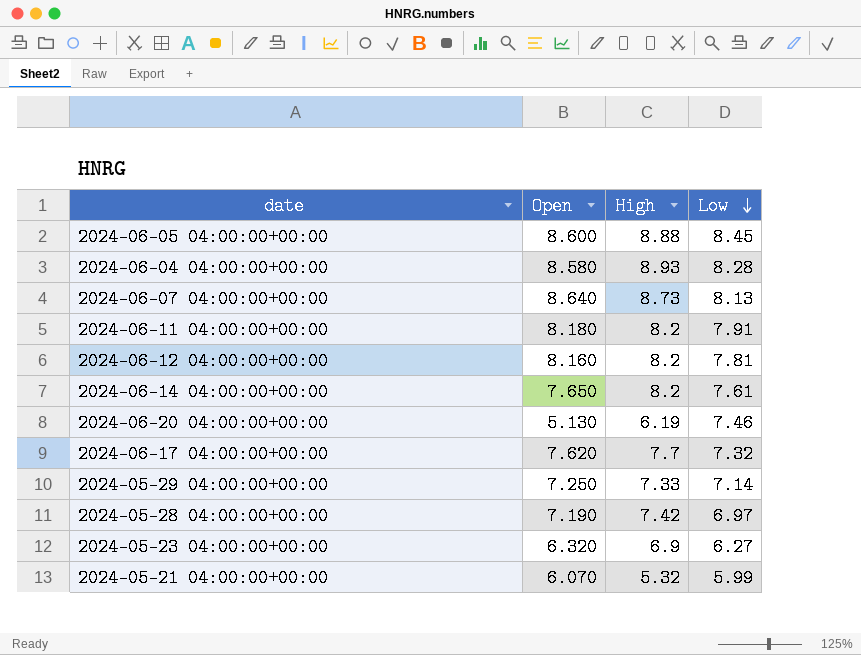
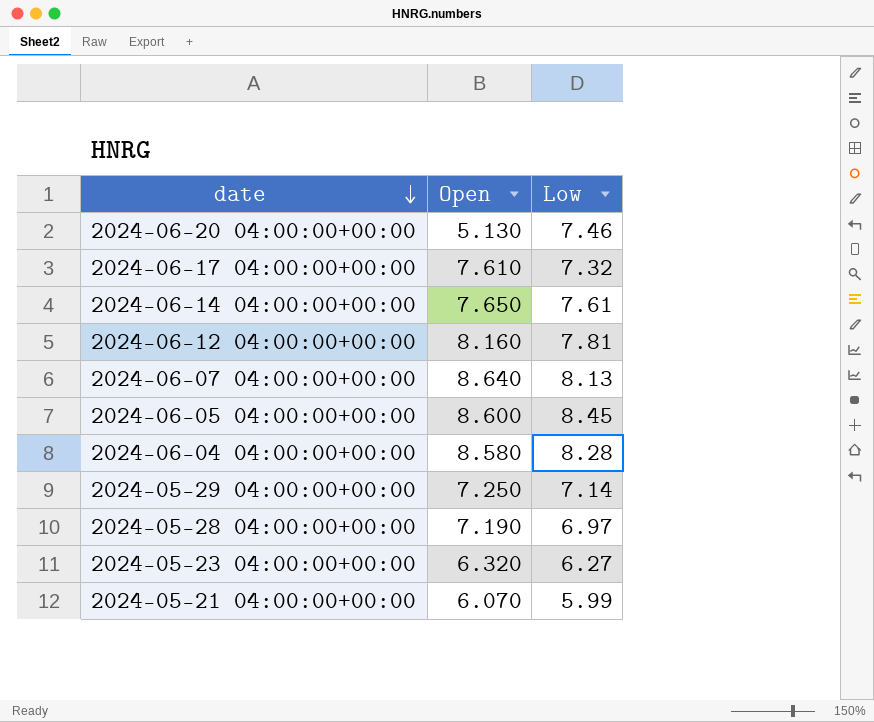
row order: Low descending -> date descending
column High | position: 3 -> none
row 2024-06-11 04:00:00+00:00: 8.180 | 8.2 | 7.91 -> none
2024-06-17 04:00:00+00:00 | Open: 7.620 -> 7.610

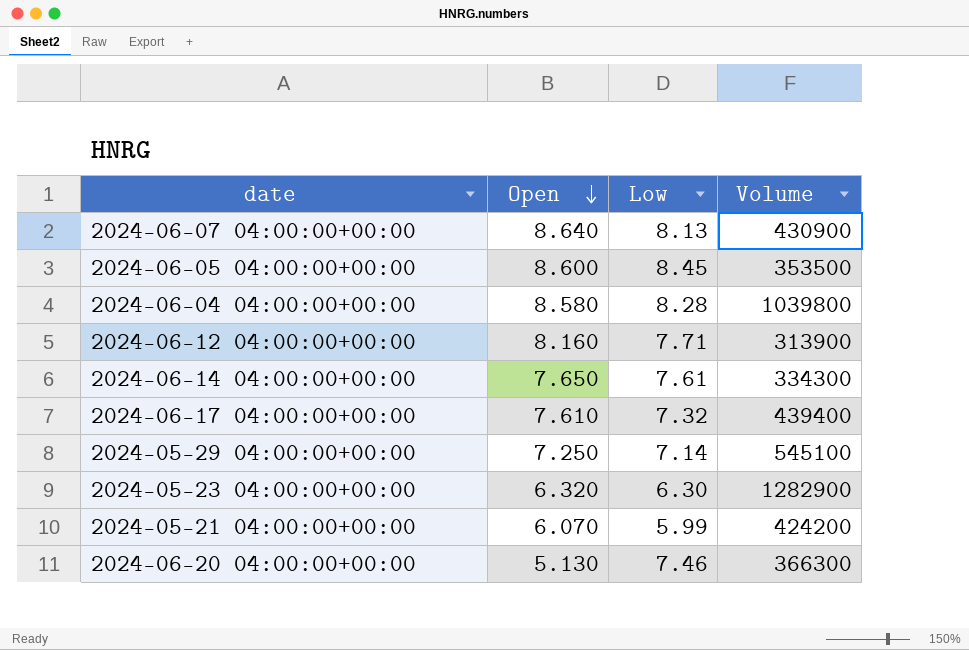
row order: date descending -> Open descending
column Volume | position: none -> 4
row 2024-05-28 04:00:00+00:00: 7.190 | 6.97 -> none
2024-06-12 04:00:00+00:00 | Low: 7.81 -> 7.71
2024-05-23 04:00:00+00:00 | Low: 6.27 -> 6.30

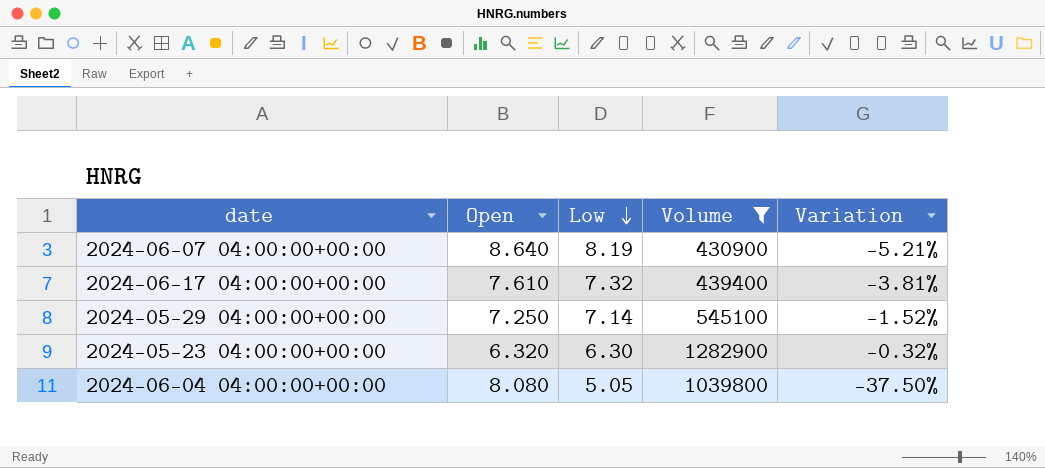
filter: none -> Volume >= 430900
row order: Open descending -> Low descending
column Variation | formula: none -> ([Low] - [Open]) / [Open]
2024-06-07 04:00:00+00:00 | Low: 8.13 -> 8.19
2024-06-04 04:00:00+00:00 | Open: 8.580 -> 8.080
2024-06-04 04:00:00+00:00 | Low: 8.28 -> 5.05

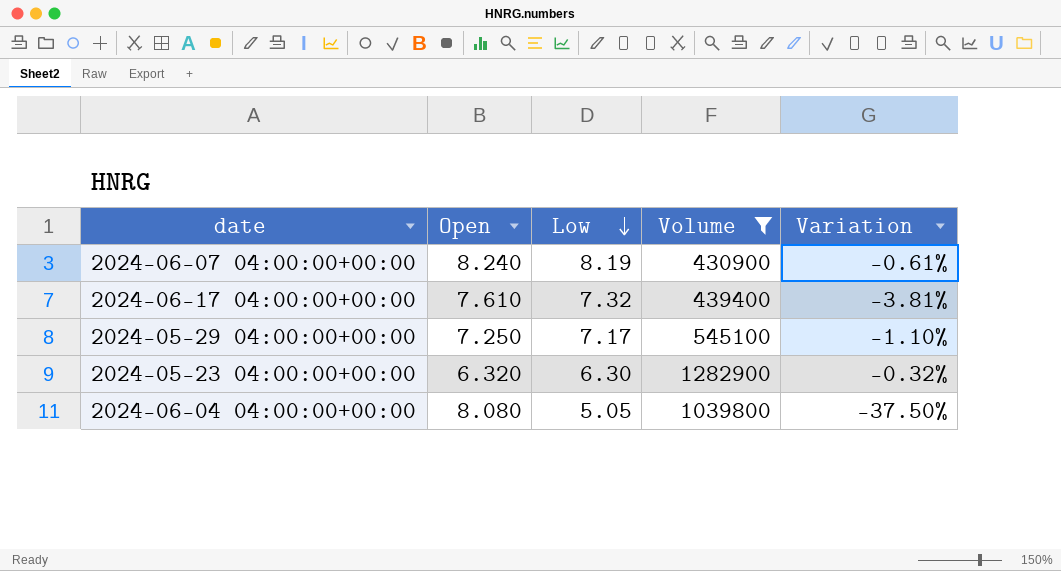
2024-06-07 04:00:00+00:00 | Open: 8.640 -> 8.240
2024-06-07 04:00:00+00:00 | Variation: -5.21% -> -0.61%
2024-05-29 04:00:00+00:00 | Low: 7.14 -> 7.17
2024-05-29 04:00:00+00:00 | Variation: -1.52% -> -1.10%

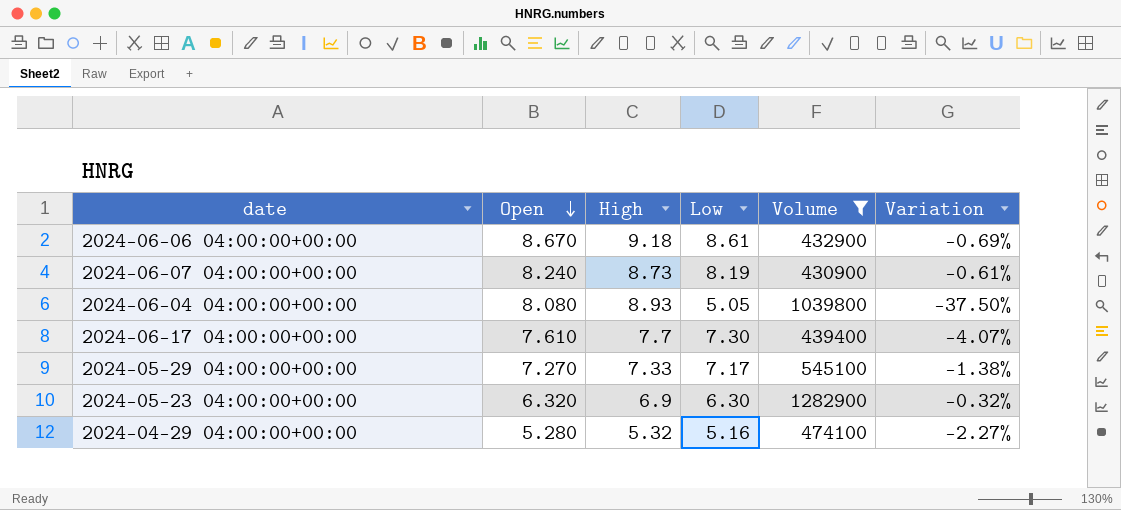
row order: Low descending -> Open descending
column High | position: none -> 3
row 2024-06-06 04:00:00+00:00: none -> 8.670 | 9.18 | 8.61 | 432900 | -0.69%
2024-06-17 04:00:00+00:00 | Low: 7.32 -> 7.30
2024-06-17 04:00:00+00:00 | Variation: -3.81% -> -4.07%
2024-05-29 04:00:00+00:00 | Open: 7.250 -> 7.270
2024-05-29 04:00:00+00:00 | Variation: -1.10% -> -1.38%
row 2024-04-29 04:00:00+00:00: none -> 5.280 | 5.32 | 5.16 | 474100 | -2.27%

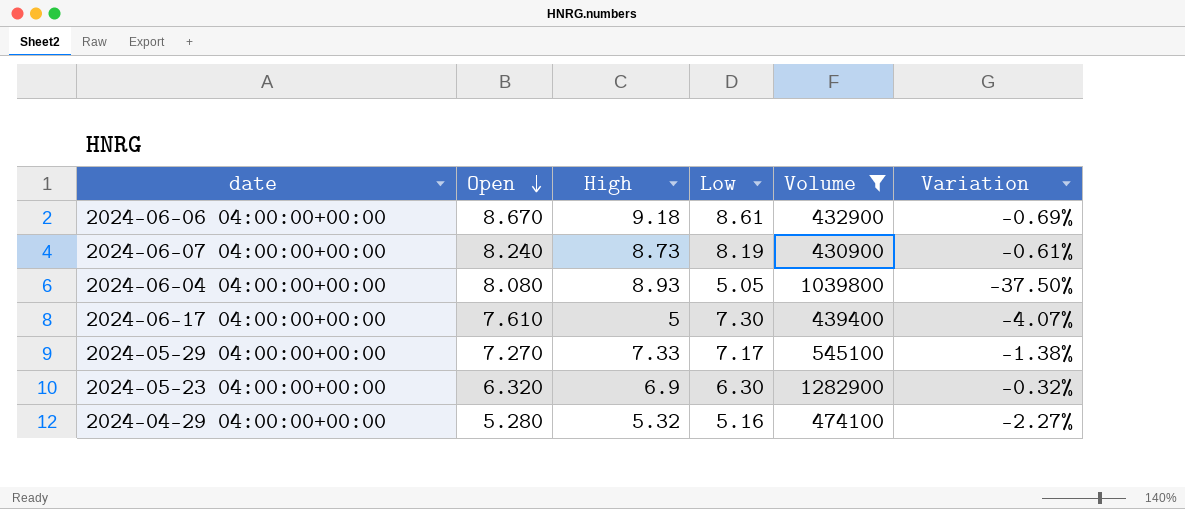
2024-06-17 04:00:00+00:00 | High: 7.7 -> 5

